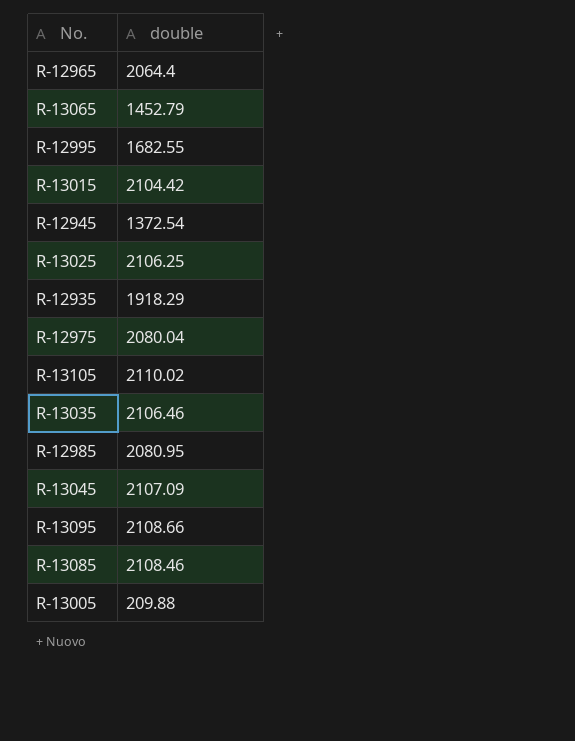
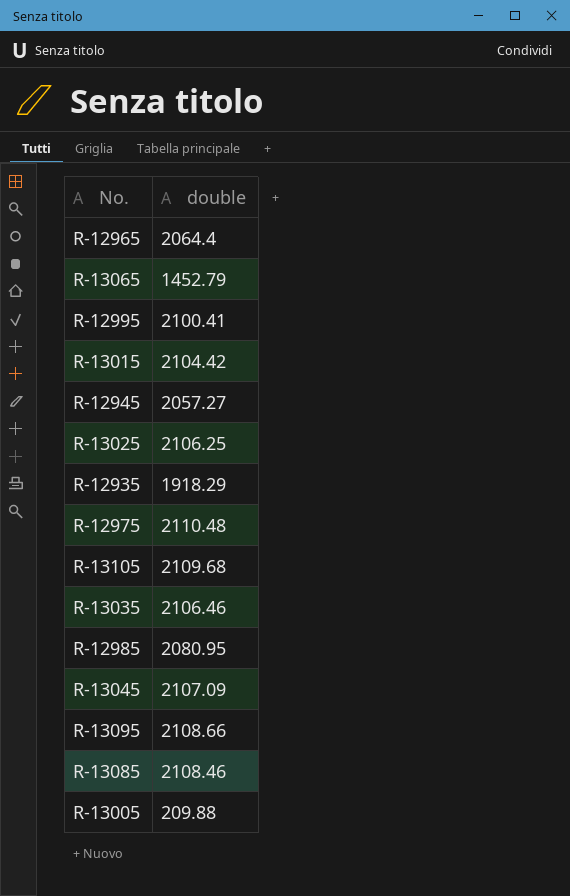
R-12995 | double: 1682.55 -> 2100.41
R-12945 | double: 1372.54 -> 2057.27
R-12975 | double: 2080.04 -> 2110.48
R-13105 | double: 2110.02 -> 2109.68

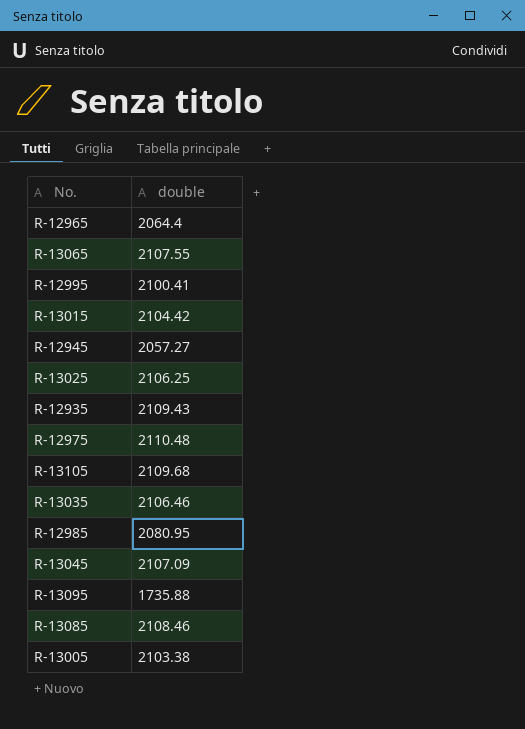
R-13065 | double: 1452.79 -> 2107.55
R-12935 | double: 1918.29 -> 2109.43
R-13095 | double: 2108.66 -> 1735.88
R-13005 | double: 209.88 -> 2103.38

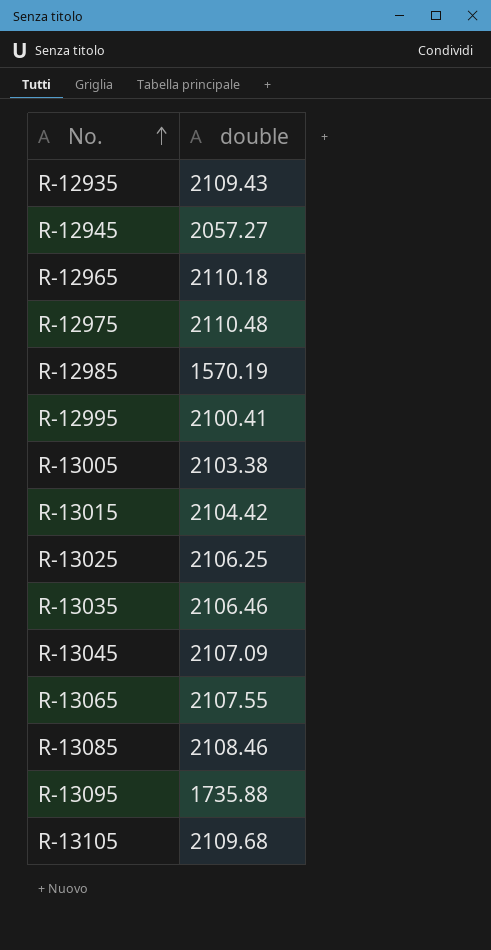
row order: none -> No. ascending
R-12965 | double: 2064.4 -> 2110.18
R-12985 | double: 2080.95 -> 1570.19

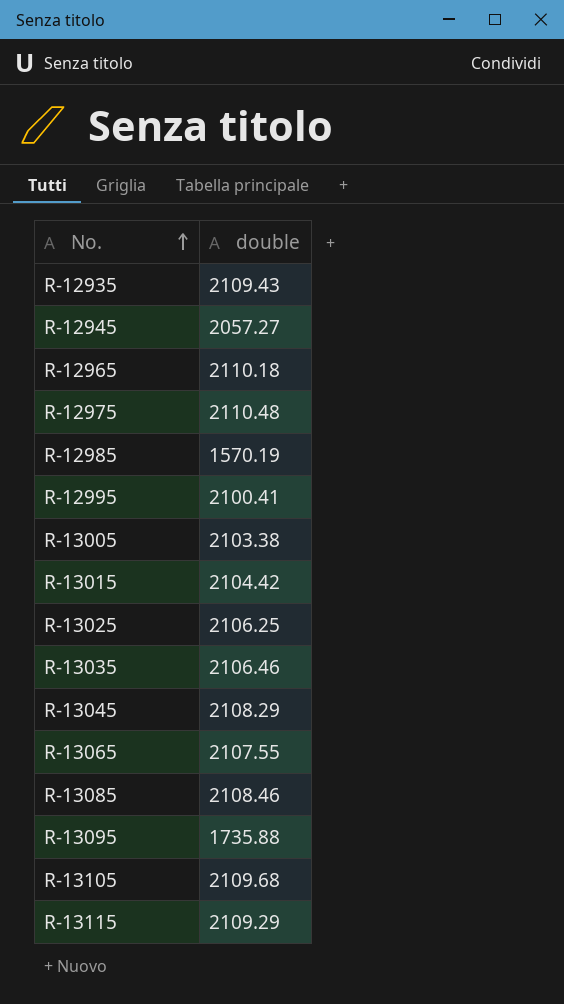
R-13045 | double: 2107.09 -> 2108.29
row R-13115: none -> 2109.29

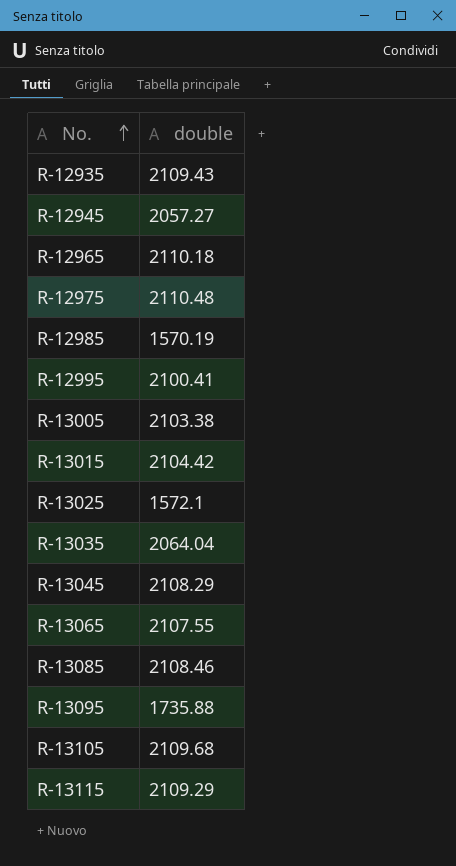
R-13025 | double: 2106.25 -> 1572.1
R-13035 | double: 2106.46 -> 2064.04

